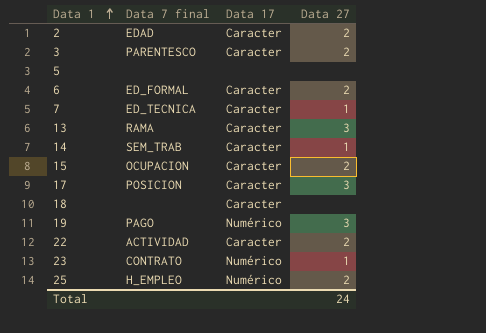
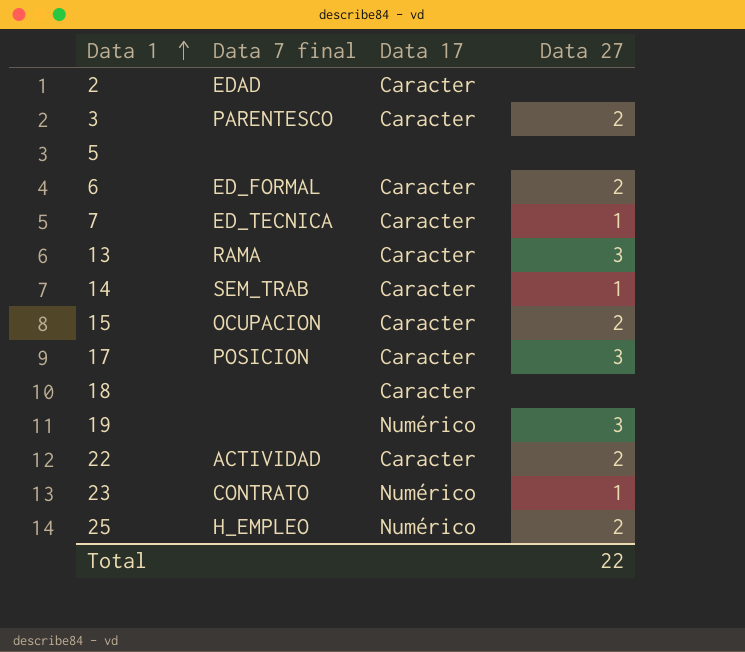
2 | Data 27: 2 -> none
19 | Data 7 final: PAGO -> none
Total | Data 27: 24 -> 22

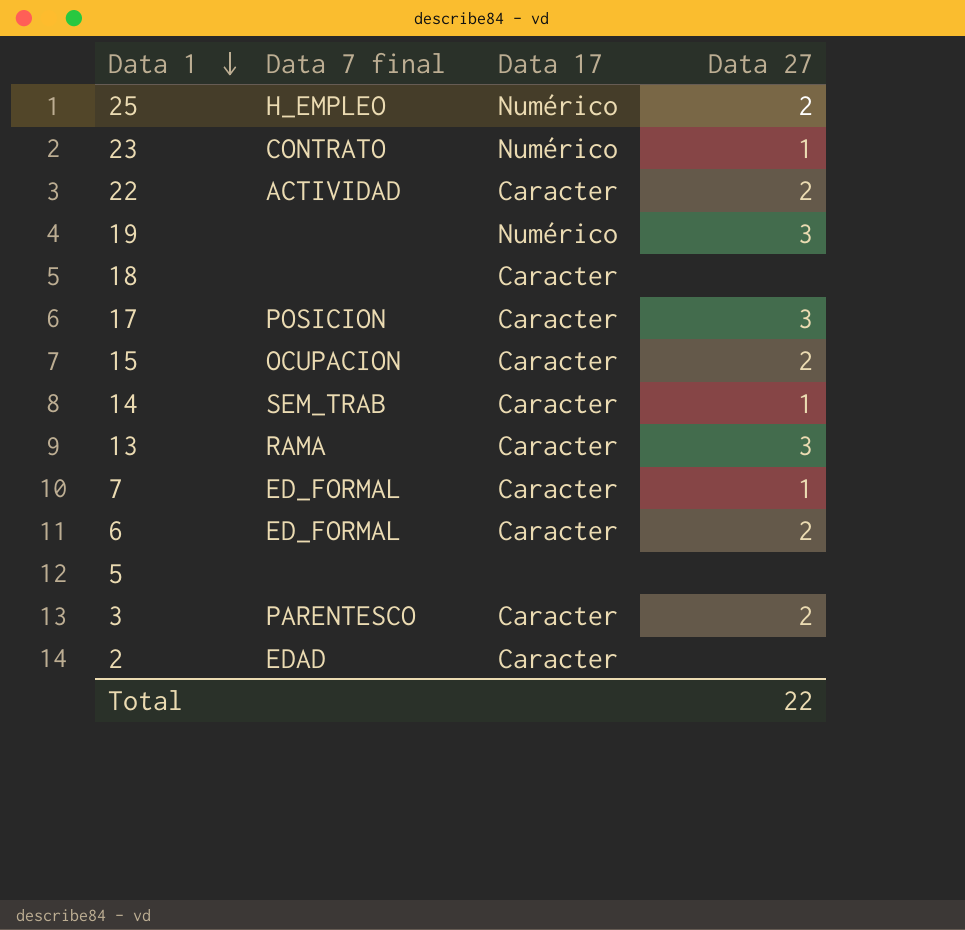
row order: Data 1 ascending -> Data 1 descending
7 | Data 7 final: ED_TECNICA -> ED_FORMAL

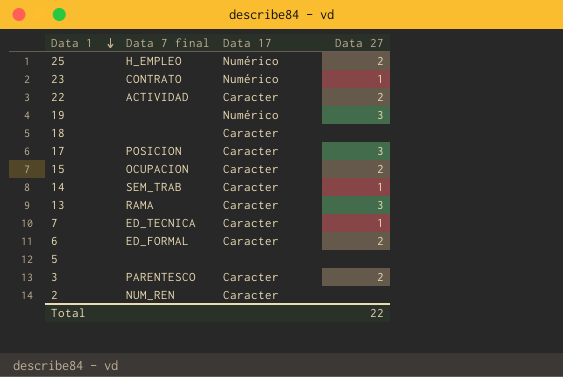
7 | Data 7 final: ED_FORMAL -> ED_TECNICA
2 | Data 7 final: EDAD -> NUM_REN

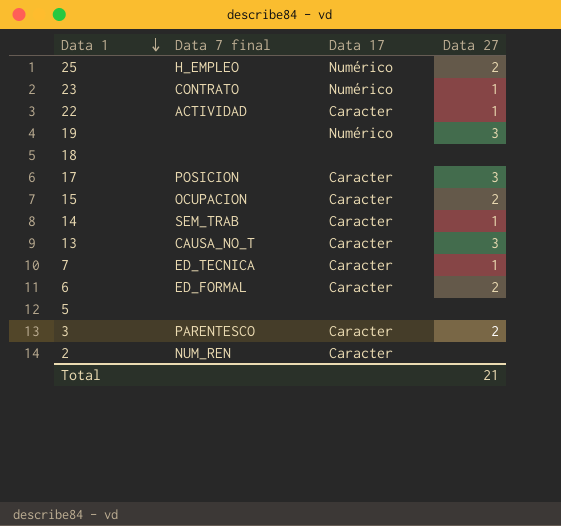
22 | Data 27: 2 -> 1
18 | Data 17: Caracter -> none
13 | Data 7 final: RAMA -> CAUSA_NO_T
Total | Data 27: 22 -> 21

